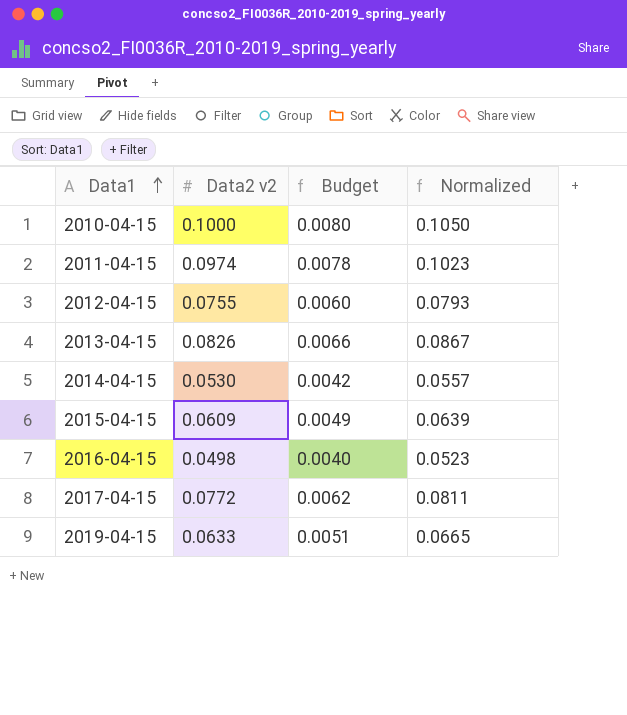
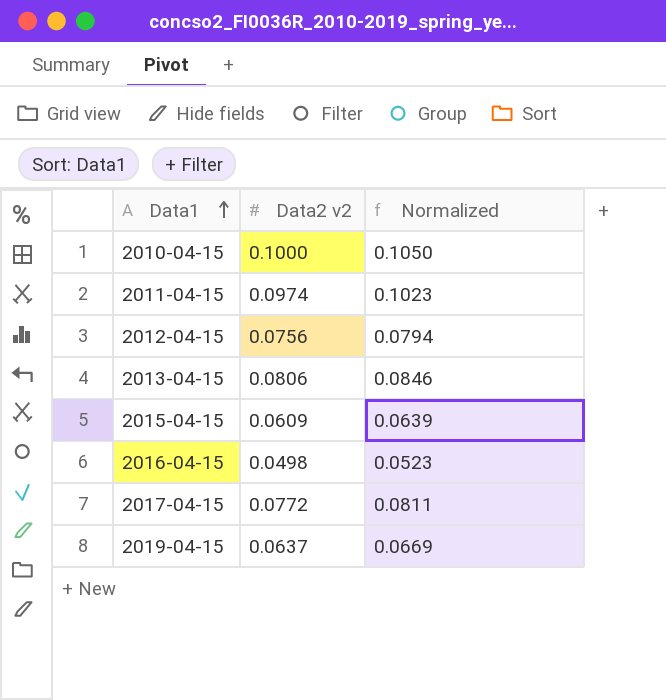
column Budget | formula: [Data2 v2] * 0.08 -> none
row 2014-04-15: 0.0530 | 0.0042 | 0.0557 -> none
2012-04-15 | Data2 v2: 0.0755 -> 0.0756
2012-04-15 | Normalized: 0.0793 -> 0.0794
2013-04-15 | Data2 v2: 0.0826 -> 0.0806
2013-04-15 | Normalized: 0.0867 -> 0.0846
2019-04-15 | Data2 v2: 0.0633 -> 0.0637
2019-04-15 | Normalized: 0.0665 -> 0.0669

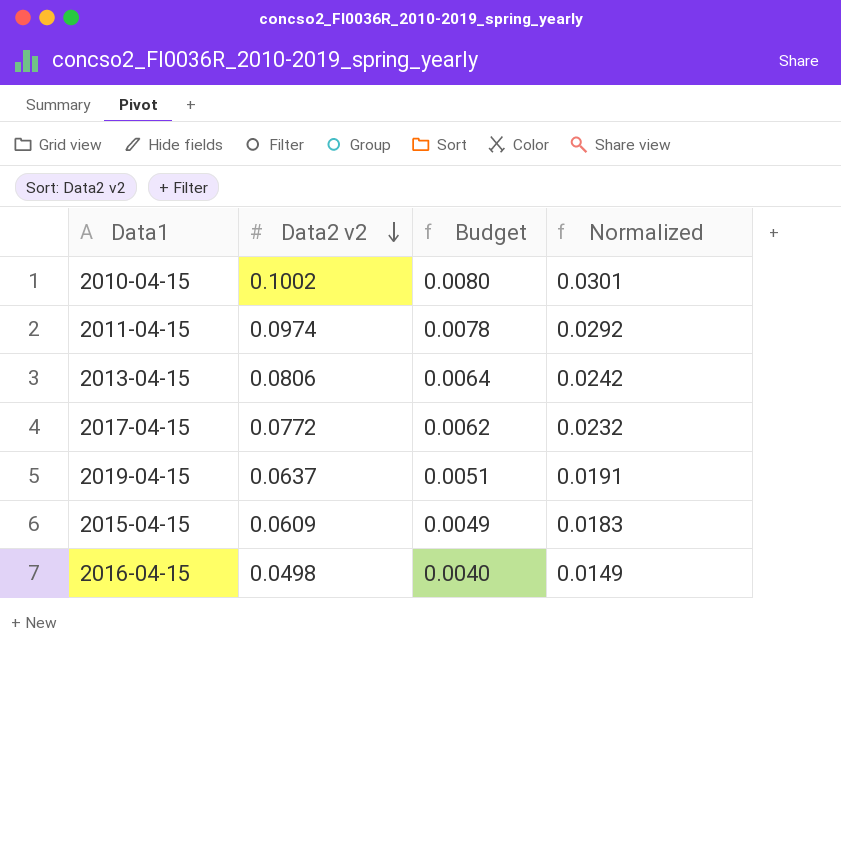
row order: Data1 ascending -> Data2 v2 descending
column Budget | formula: none -> [Data2 v2] * 0.08
column Normalized | formula: [Data2 v2] * 1.05 -> [Data2 v2] * 0.3
row 2012-04-15: 0.0756 | 0.0794 -> none
2010-04-15 | Data2 v2: 0.1000 -> 0.1002

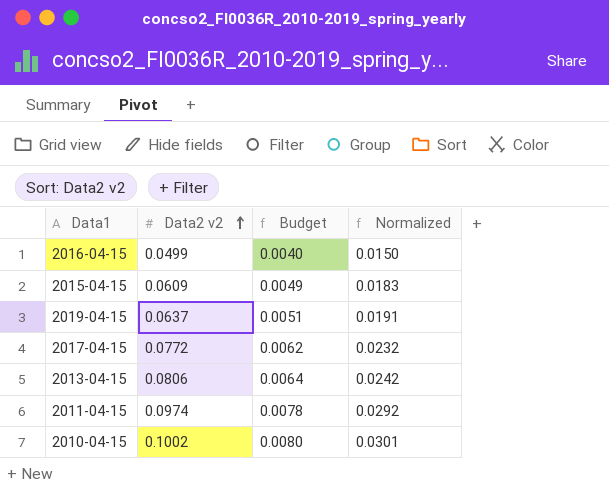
row order: Data2 v2 descending -> Data2 v2 ascending
2016-04-15 | Data2 v2: 0.0498 -> 0.0499
2016-04-15 | Normalized: 0.0149 -> 0.0150

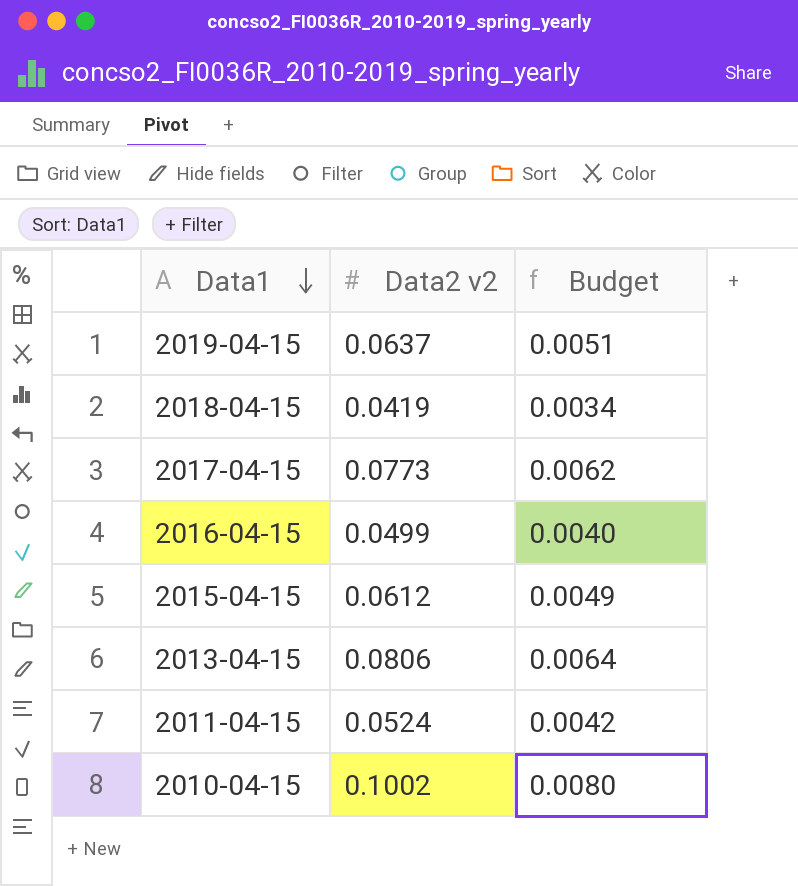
row order: Data2 v2 ascending -> Data1 descending
column Normalized | formula: [Data2 v2] * 0.3 -> none
row 2018-04-15: none -> 0.0419 | 0.0034
2017-04-15 | Data2 v2: 0.0772 -> 0.0773
2015-04-15 | Data2 v2: 0.0609 -> 0.0612
2011-04-15 | Data2 v2: 0.0974 -> 0.0524
2011-04-15 | Budget: 0.0078 -> 0.0042

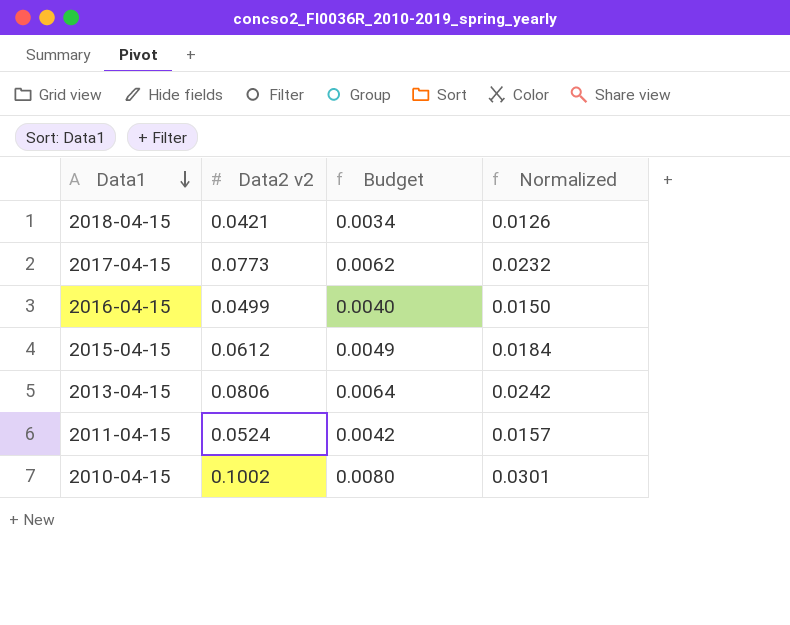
column Normalized | formula: none -> [Data2 v2] * 0.3
row 2019-04-15: 0.0637 | 0.0051 -> none
2018-04-15 | Data2 v2: 0.0419 -> 0.0421

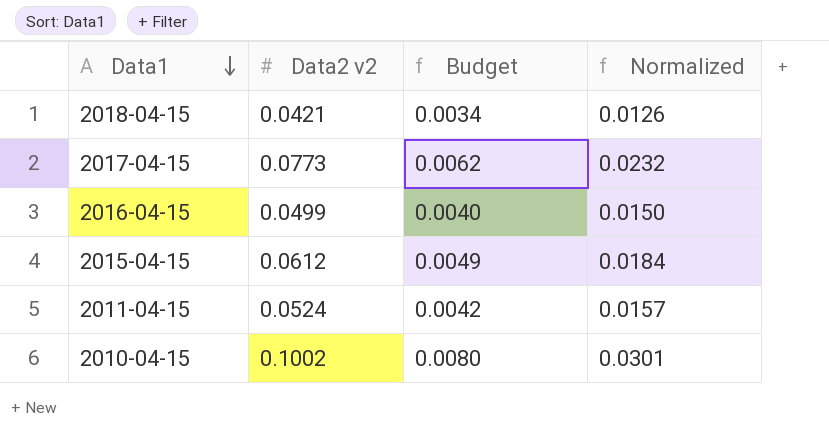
row 2013-04-15: 0.0806 | 0.0064 | 0.0242 -> none

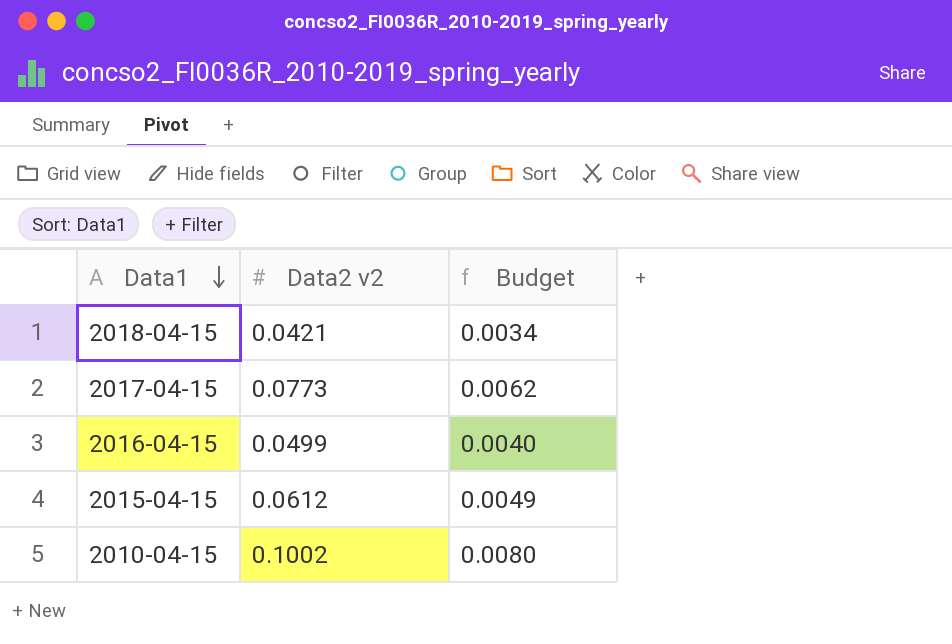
column Normalized | formula: [Data2 v2] * 0.3 -> none
row 2011-04-15: 0.0524 | 0.0042 | 0.0157 -> none

